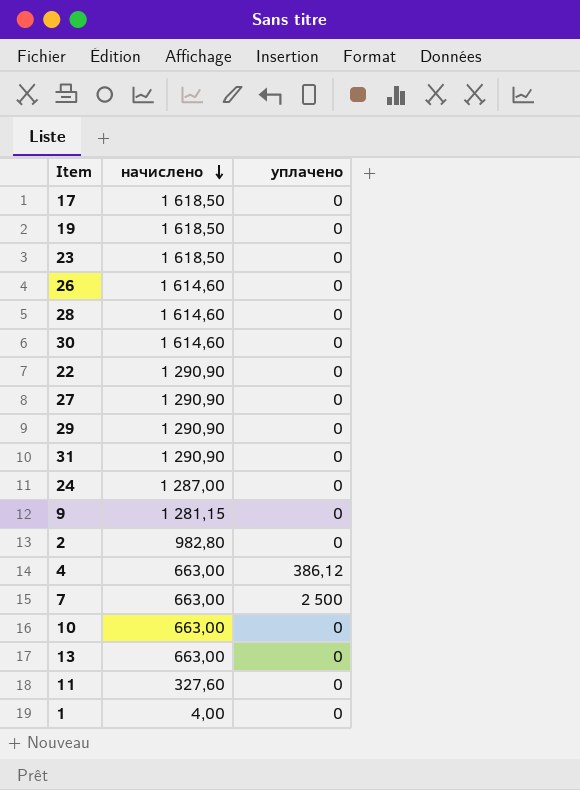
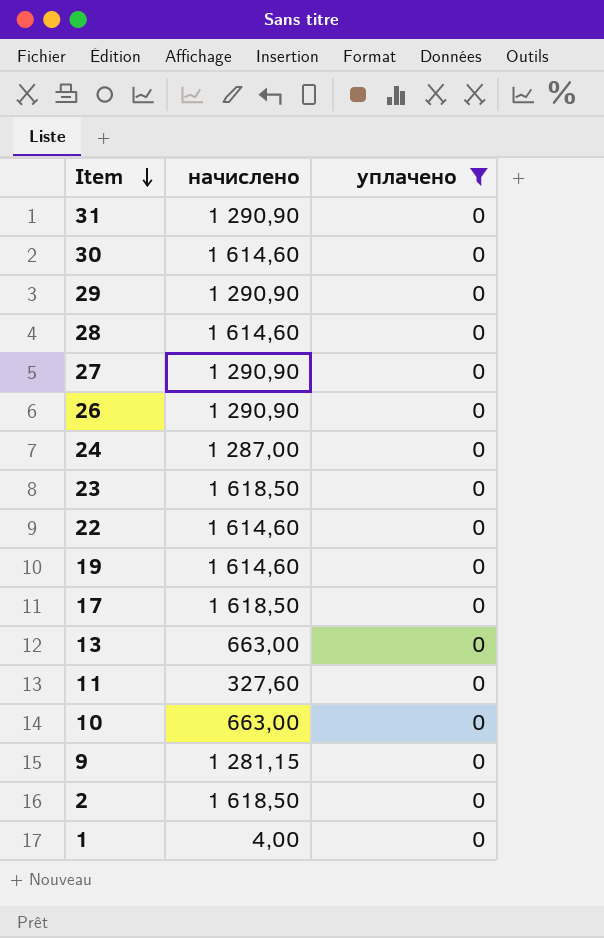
filter: none -> уплачено = 0
row order: начислено descending -> Item descending
26 | начислено: 1 614,60 -> 1 290,90
22 | начислено: 1 290,90 -> 1 614,60
19 | начислено: 1 618,50 -> 1 614,60
2 | начислено: 982,80 -> 1 618,50

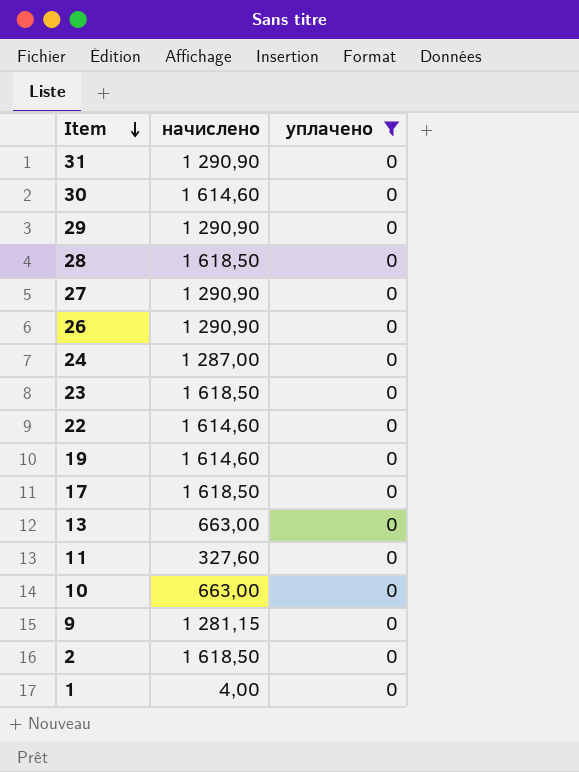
28 | начислено: 1 614,60 -> 1 618,50

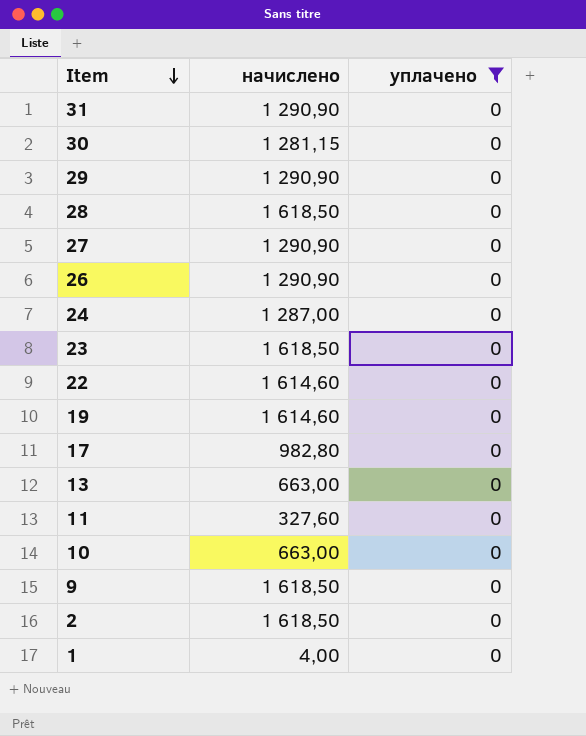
30 | начислено: 1 614,60 -> 1 281,15
17 | начислено: 1 618,50 -> 982,80
9 | начислено: 1 281,15 -> 1 618,50

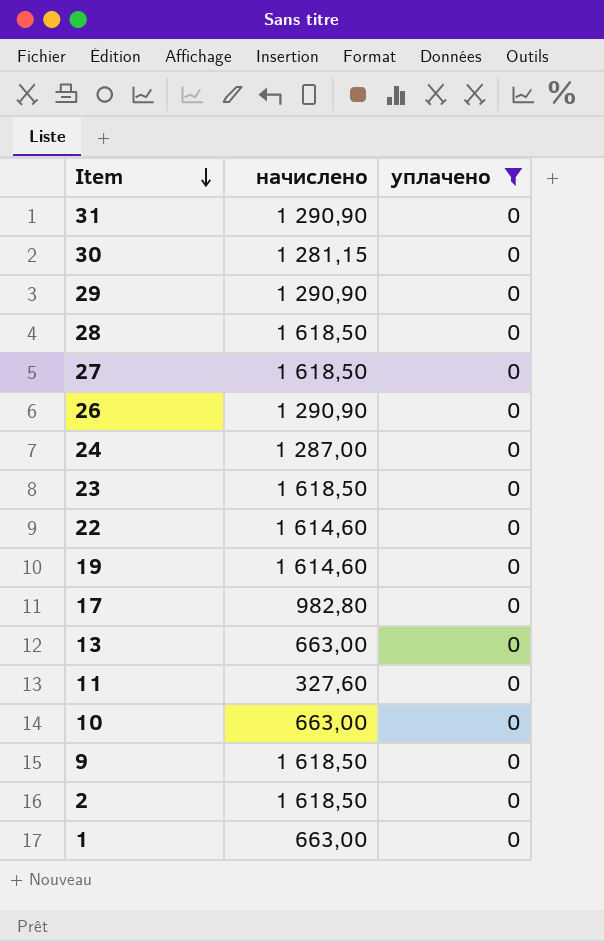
27 | начислено: 1 290,90 -> 1 618,50
1 | начислено: 4,00 -> 663,00

